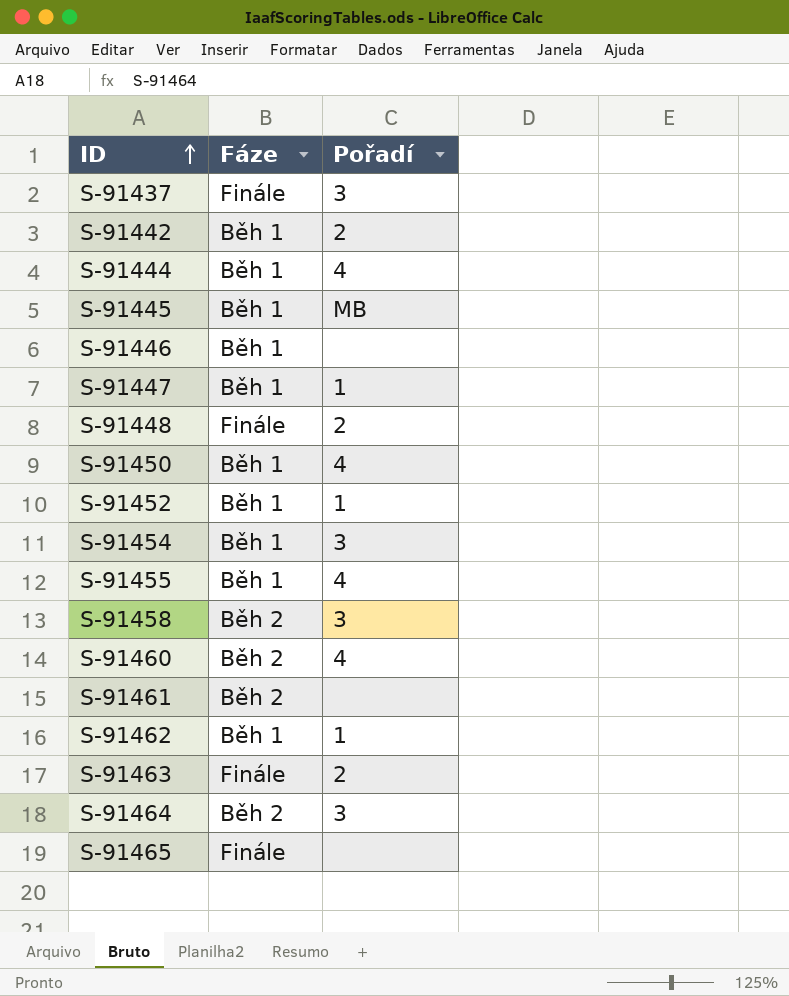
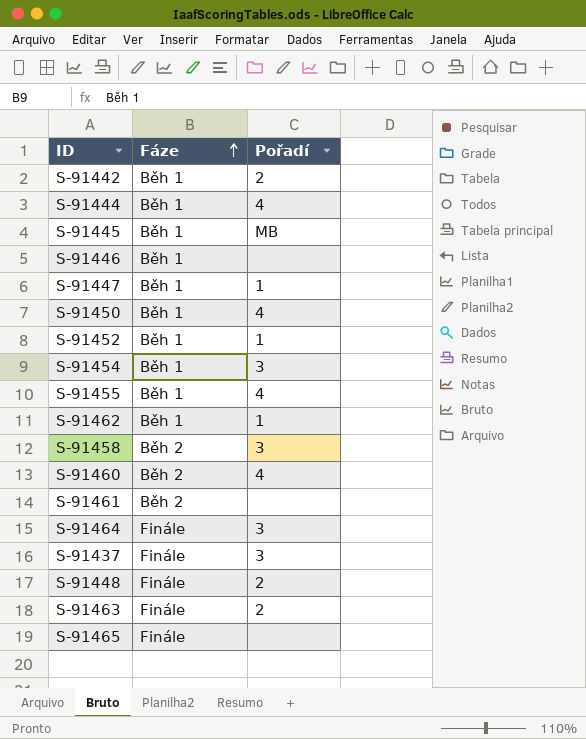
row order: ID ascending -> Fáze ascending
S-91464 | Fáze: Běh 2 -> Finále

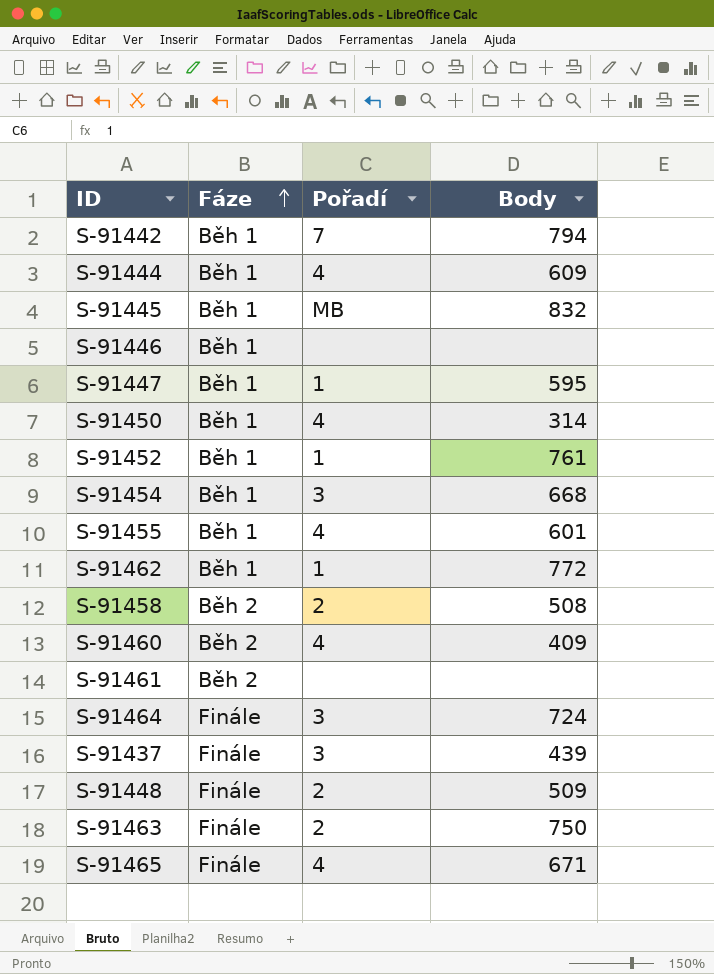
column Body | position: none -> 4
S-91442 | Pořadí: 2 -> 7
S-91458 | Pořadí: 3 -> 2
S-91465 | Pořadí: none -> 4

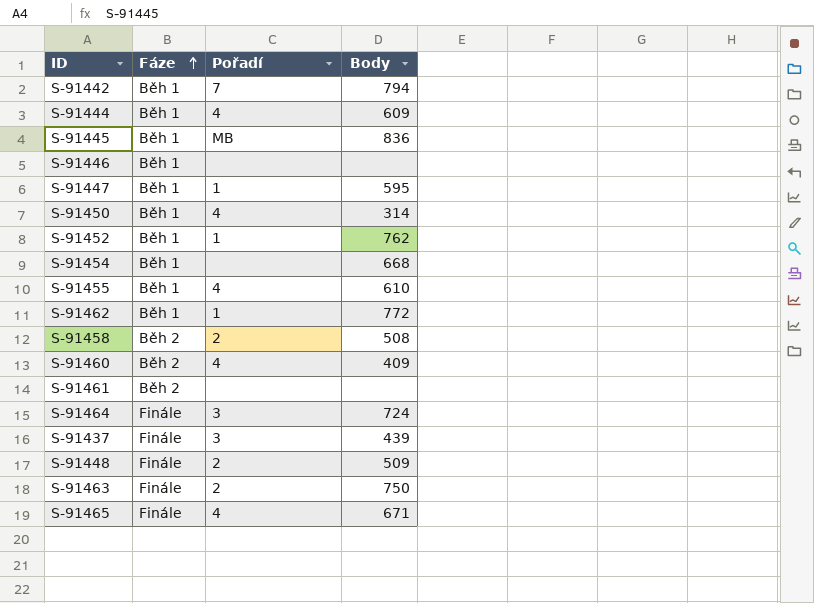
S-91445 | Body: 832 -> 836
S-91452 | Body: 761 -> 762
S-91454 | Pořadí: 3 -> none
S-91455 | Body: 601 -> 610

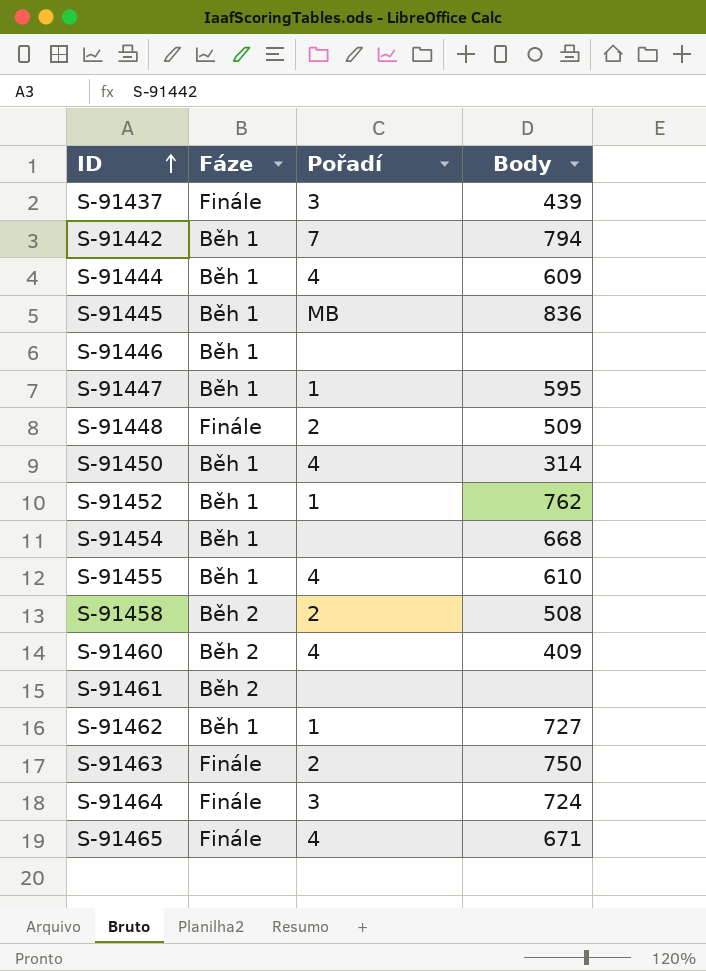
row order: Fáze ascending -> ID ascending
S-91462 | Body: 772 -> 727

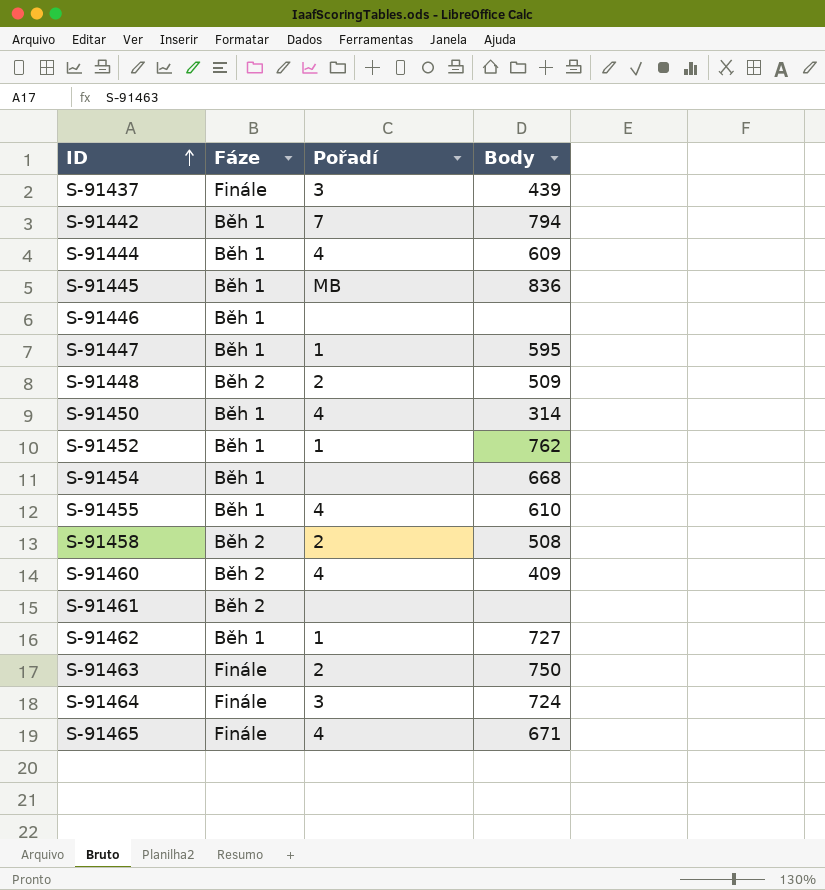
S-91448 | Fáze: Finále -> Běh 2

